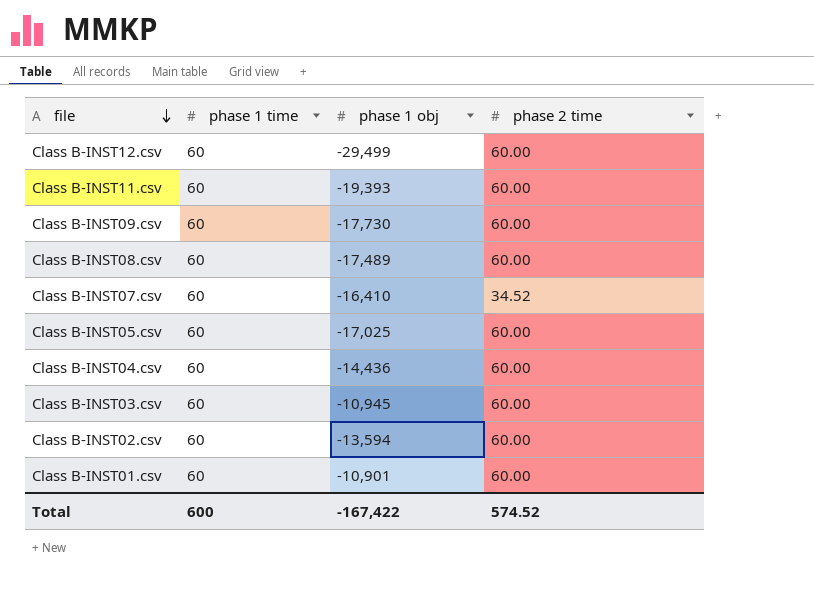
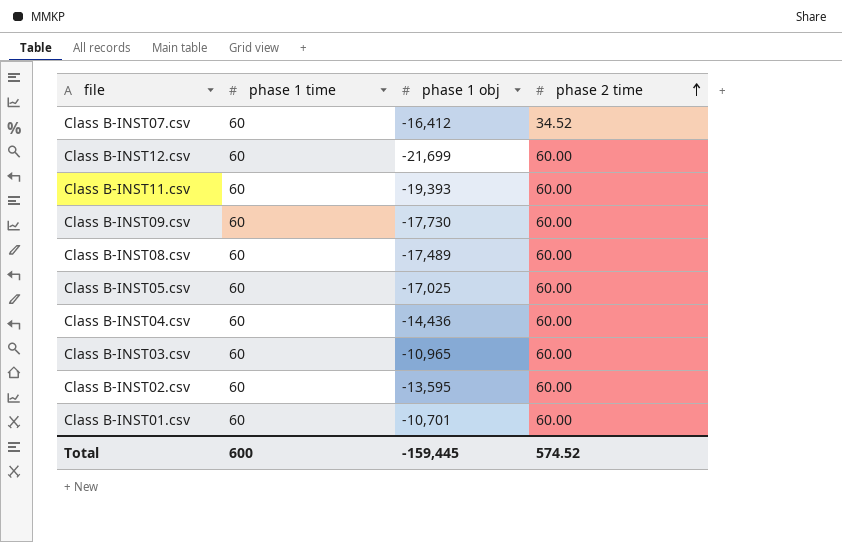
row order: file descending -> phase 2 time ascending
Class B-INST07.csv | phase 1 obj: -16,410 -> -16,412
Class B-INST12.csv | phase 1 obj: -29,499 -> -21,699
Class B-INST03.csv | phase 1 obj: -10,945 -> -10,965
Class B-INST02.csv | phase 1 obj: -13,594 -> -13,595
Class B-INST01.csv | phase 1 obj: -10,901 -> -10,701
Total | phase 1 obj: -167,422 -> -159,445

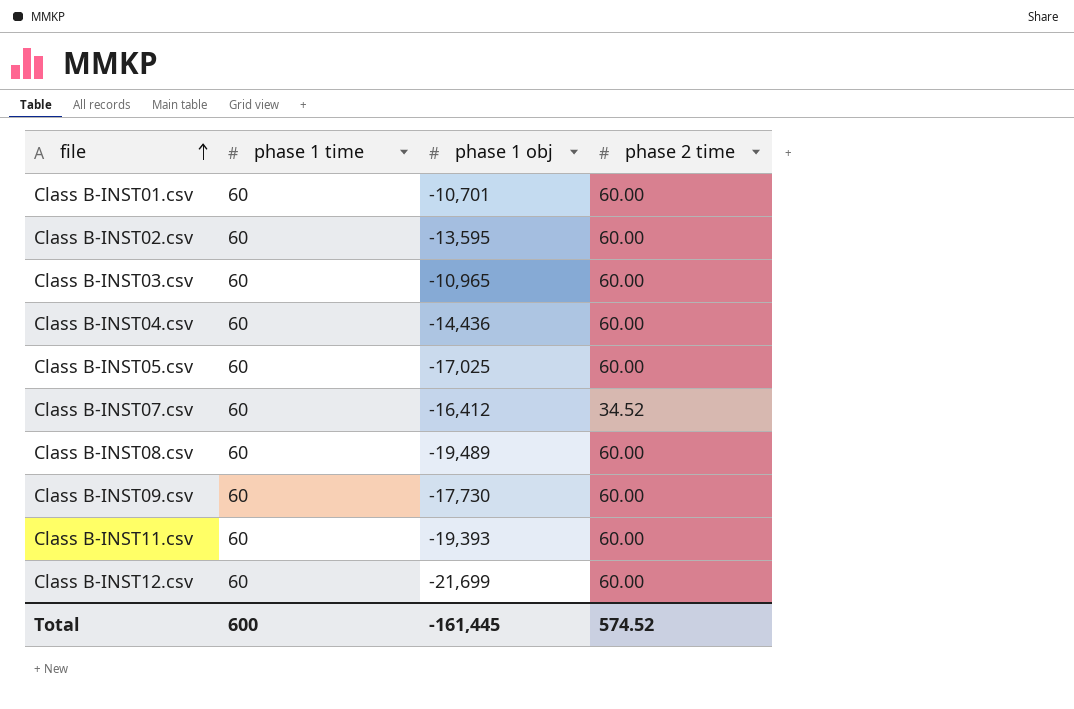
row order: phase 2 time ascending -> file ascending
Class B-INST08.csv | phase 1 obj: -17,489 -> -19,489
Total | phase 1 obj: -159,445 -> -161,445

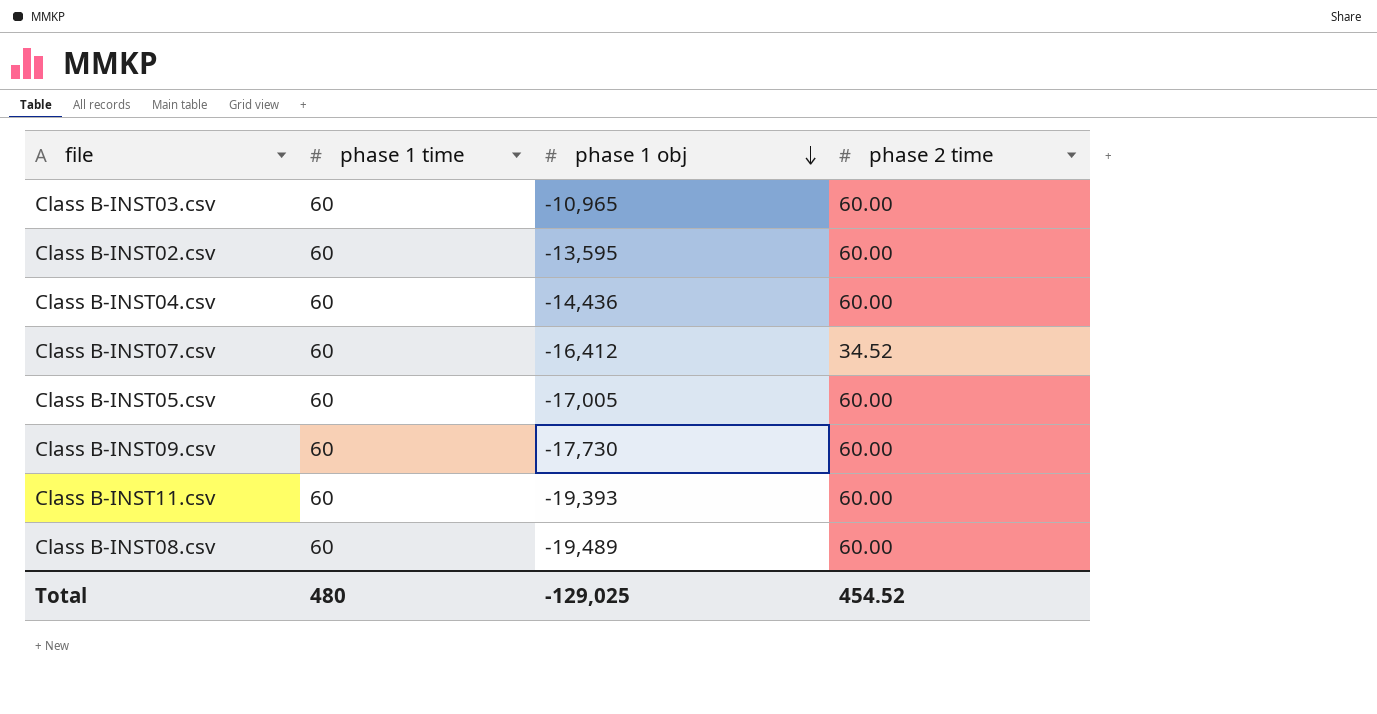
row order: file ascending -> phase 1 obj descending
row Class B-INST01.csv: 60 | -10,701 | 60.00 -> none
row Class B-INST12.csv: 60 | -21,699 | 60.00 -> none
Class B-INST05.csv | phase 1 obj: -17,025 -> -17,005
Total | phase 1 time: 600 -> 480
Total | phase 1 obj: -161,445 -> -129,025
Total | phase 2 time: 574.52 -> 454.52

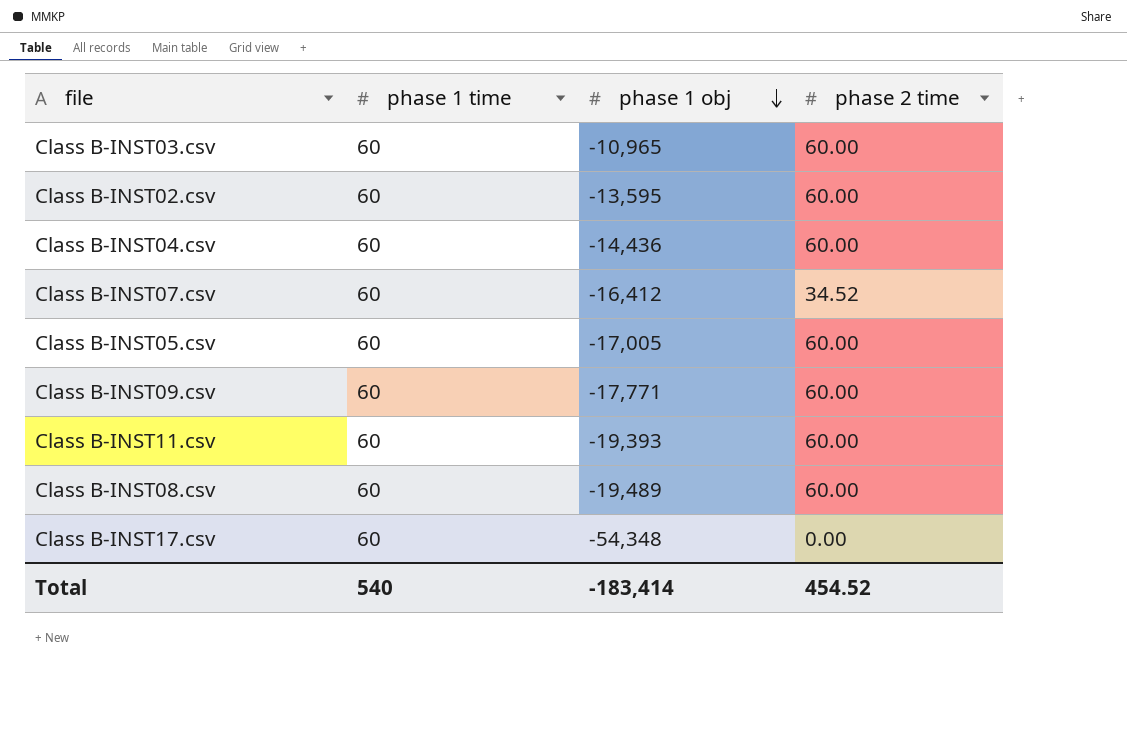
Class B-INST09.csv | phase 1 obj: -17,730 -> -17,771
row Class B-INST17.csv: none -> 60 | -54,348 | 0.00
Total | phase 1 time: 480 -> 540
Total | phase 1 obj: -129,025 -> -183,414

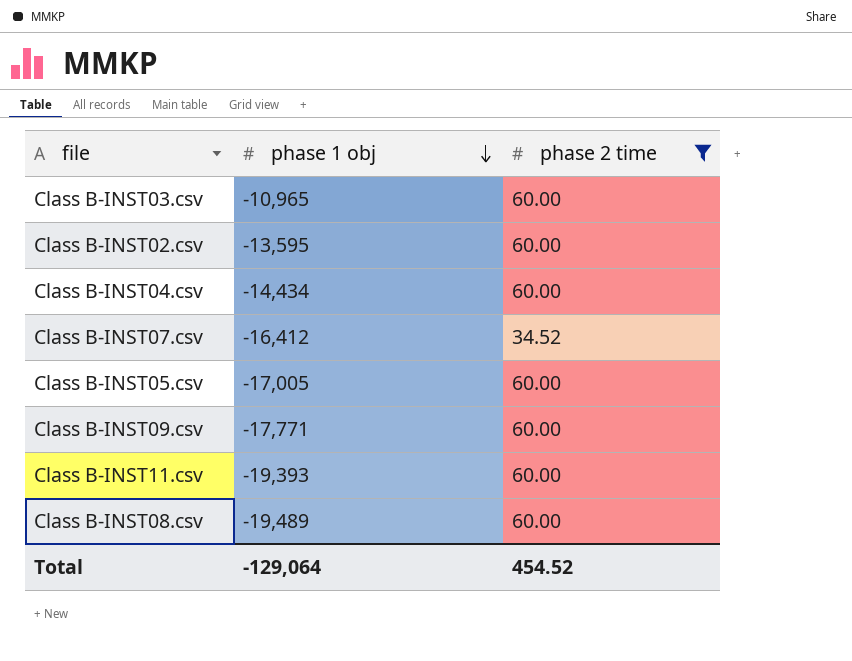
filter: none -> phase 2 time != 0.00
column phase 1 time | position: 2 -> none
Class B-INST04.csv | phase 1 obj: -14,436 -> -14,434
Total | phase 1 obj: -183,414 -> -129,064

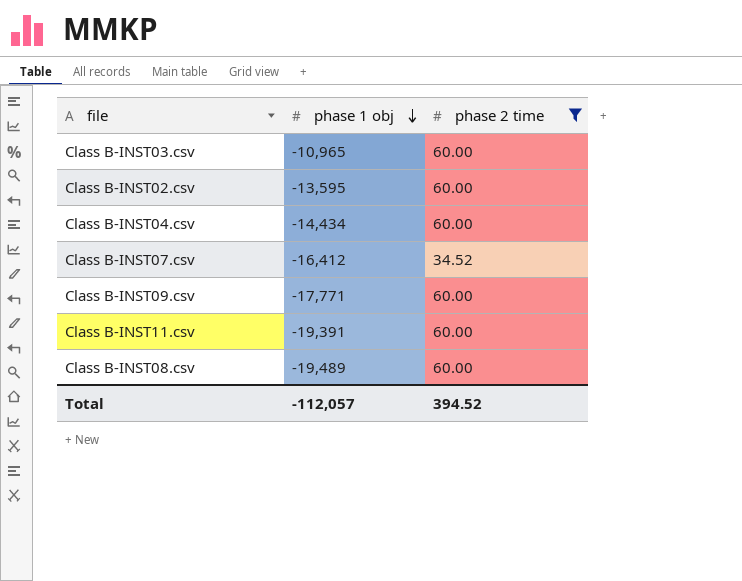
row Class B-INST05.csv: -17,005 | 60.00 -> none
Class B-INST11.csv | phase 1 obj: -19,393 -> -19,391
Total | phase 1 obj: -129,064 -> -112,057
Total | phase 2 time: 454.52 -> 394.52

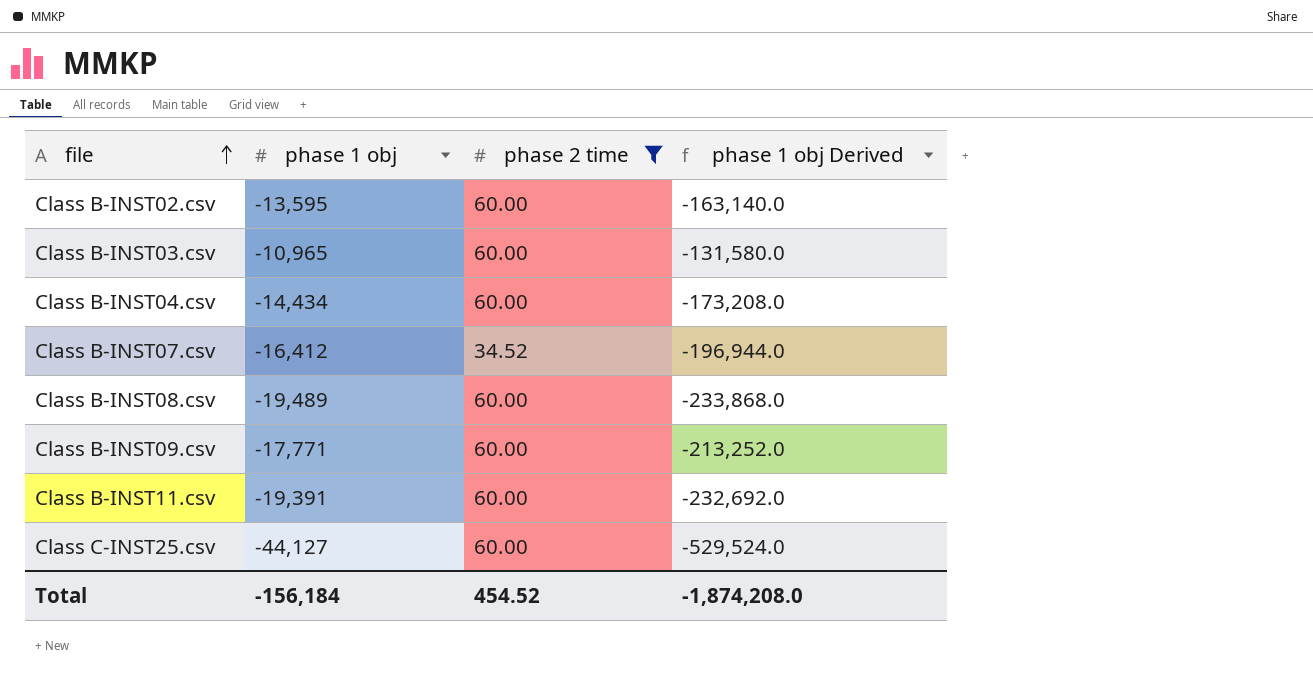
row order: phase 1 obj descending -> file ascending
column phase 1 obj Derived | formula: none -> [phase 1 obj] * 12
row Class C-INST25.csv: none -> -44,127 | 60.00 | -529,524.0
Total | phase 1 obj: -112,057 -> -156,184
Total | phase 2 time: 394.52 -> 454.52

